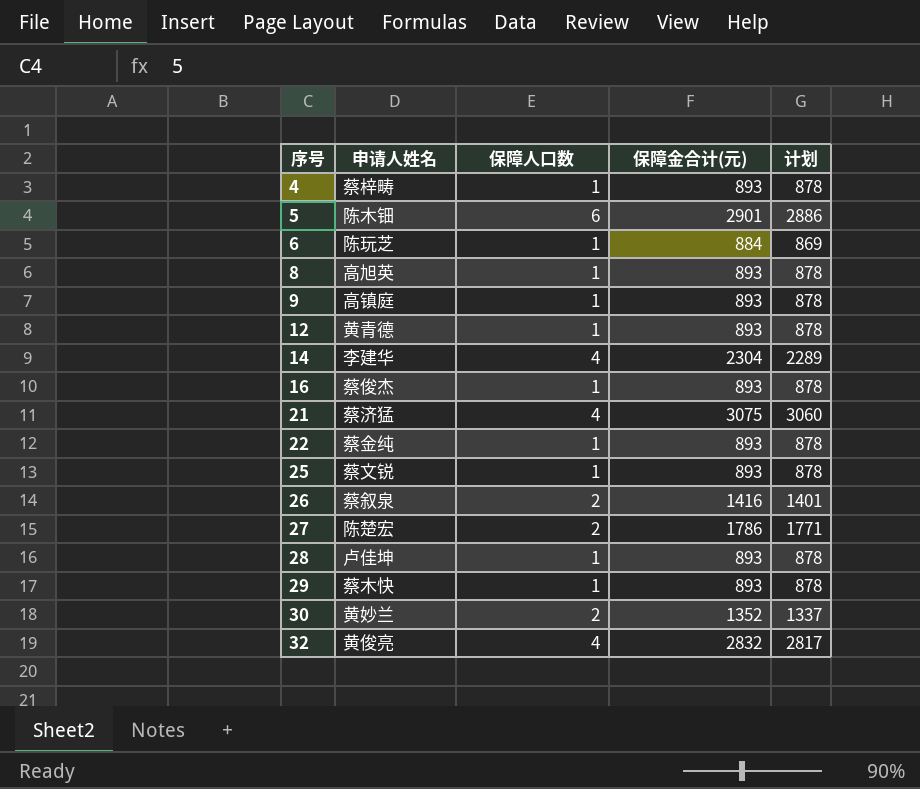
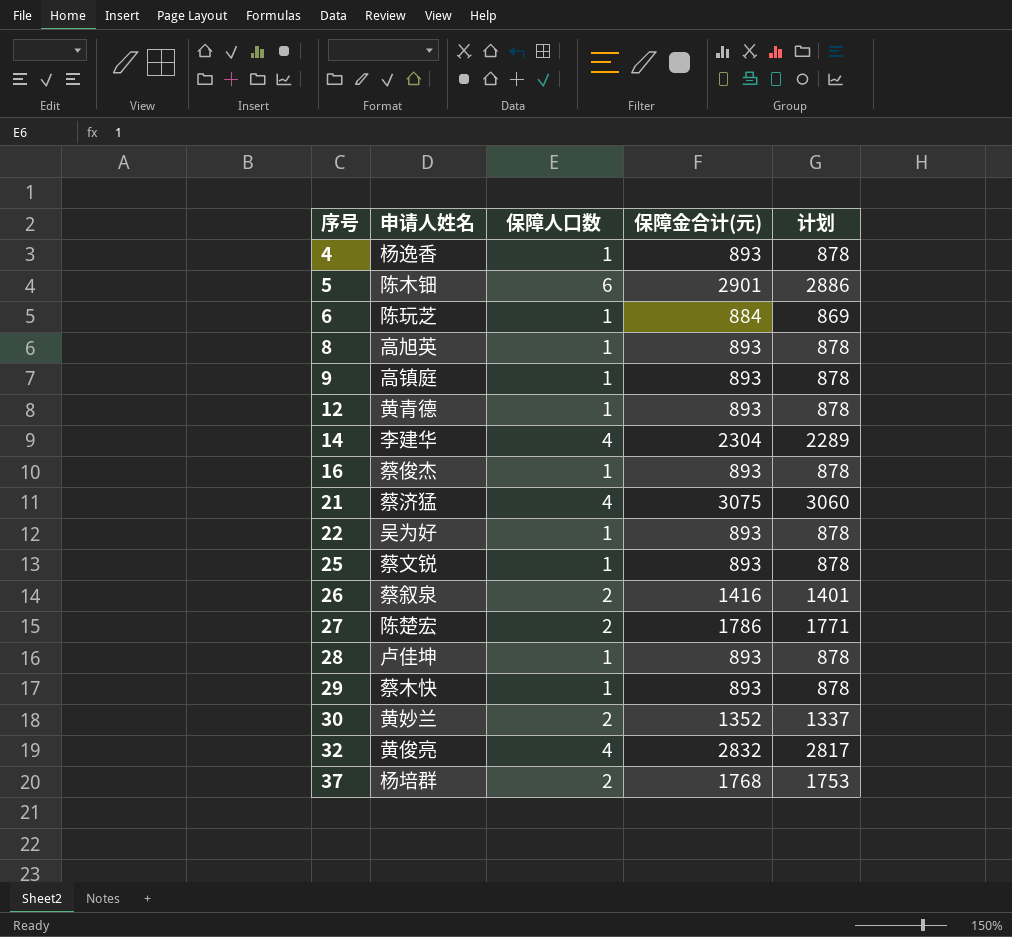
4 | 申请人姓名: 蔡梓畴 -> 杨逸香
22 | 申请人姓名: 蔡金纯 -> 吴为好
row 37: none -> 杨培群 | 2 | 1768 | 1753

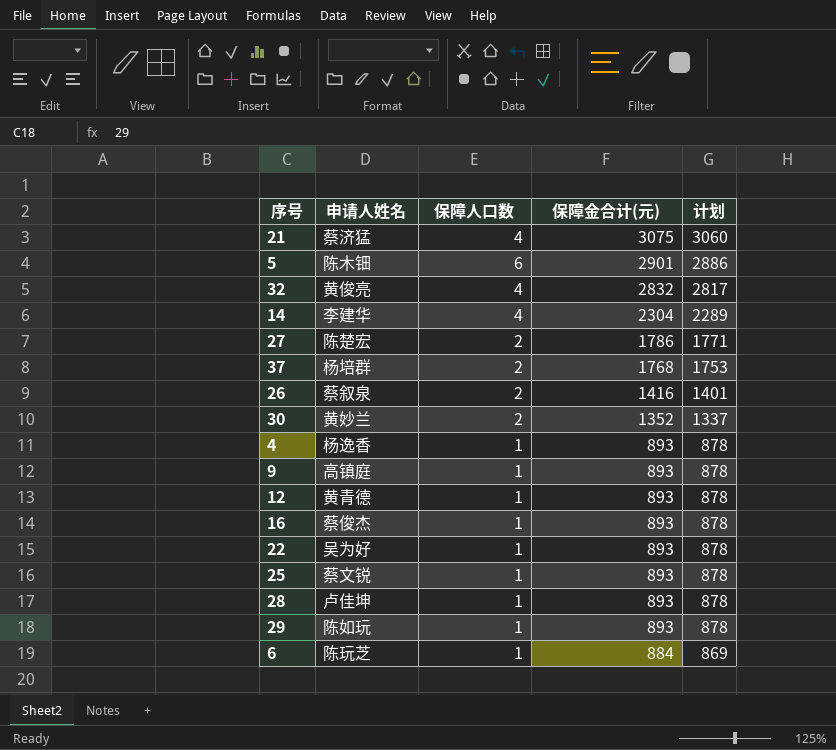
row order: 序号 ascending -> 保障金合计(元) descending
row 8: 高旭英 | 1 | 893 | 878 -> none
29 | 申请人姓名: 蔡木快 -> 陈如玩

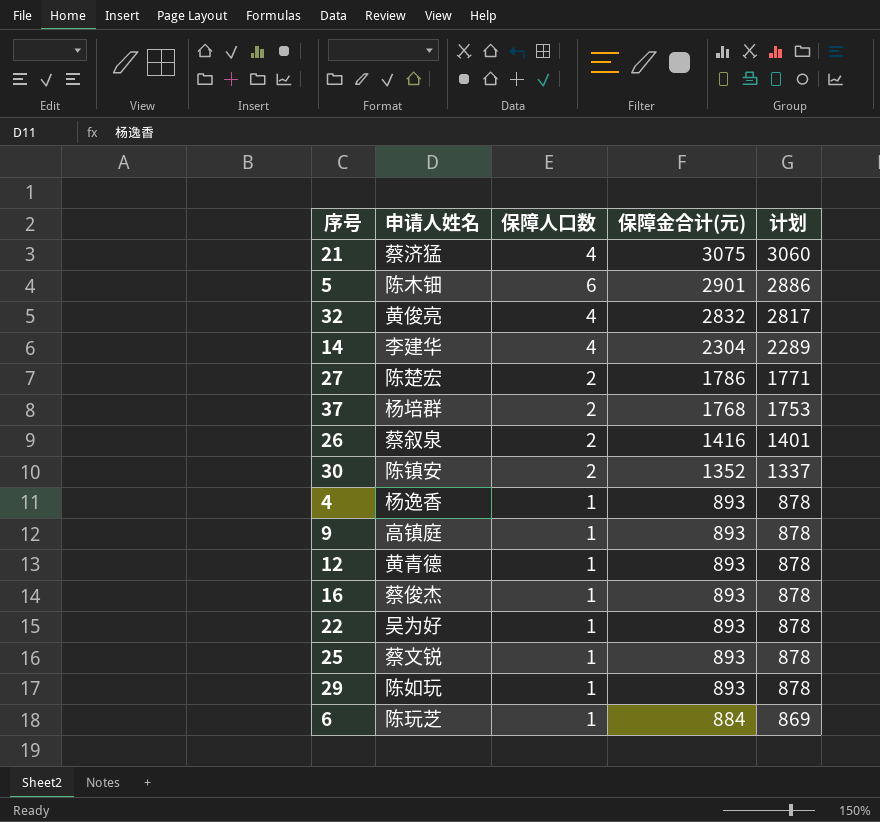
row 28: 卢佳坤 | 1 | 893 | 878 -> none
30 | 申请人姓名: 黄妙兰 -> 陈镇安

